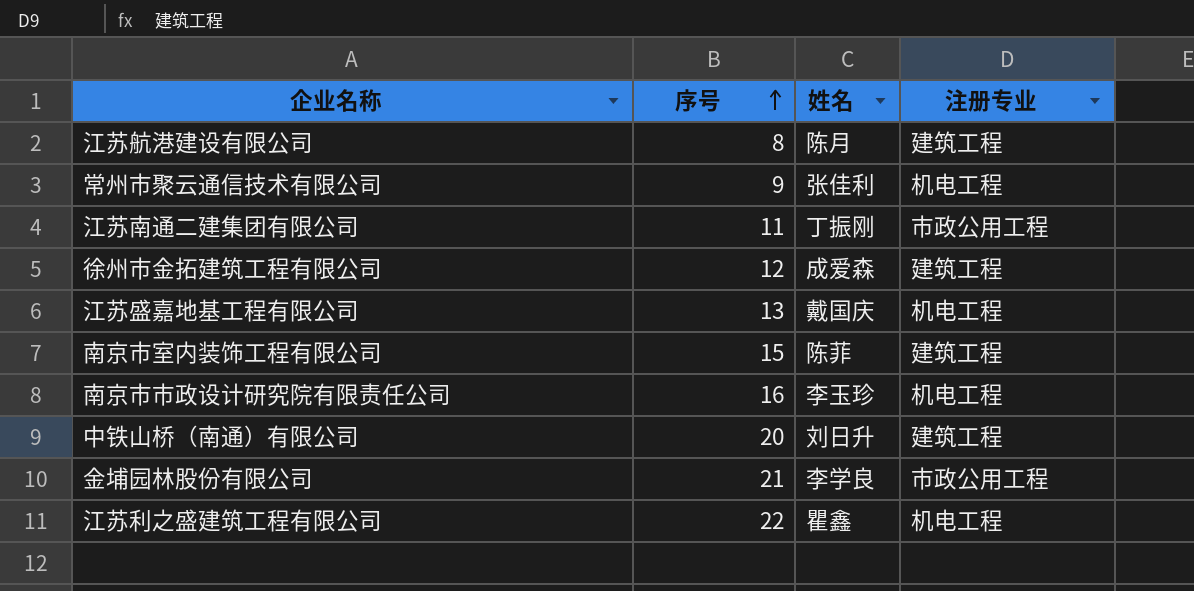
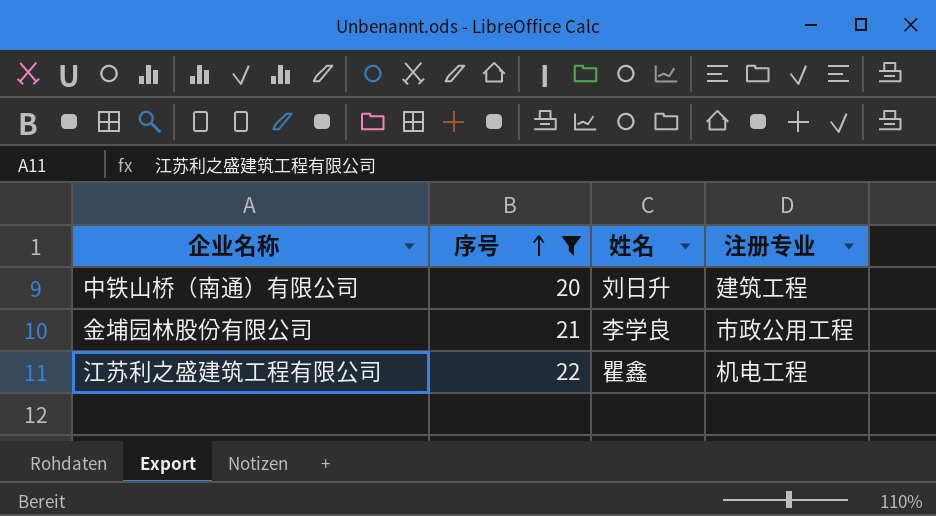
filter: none -> 序号 >= 20

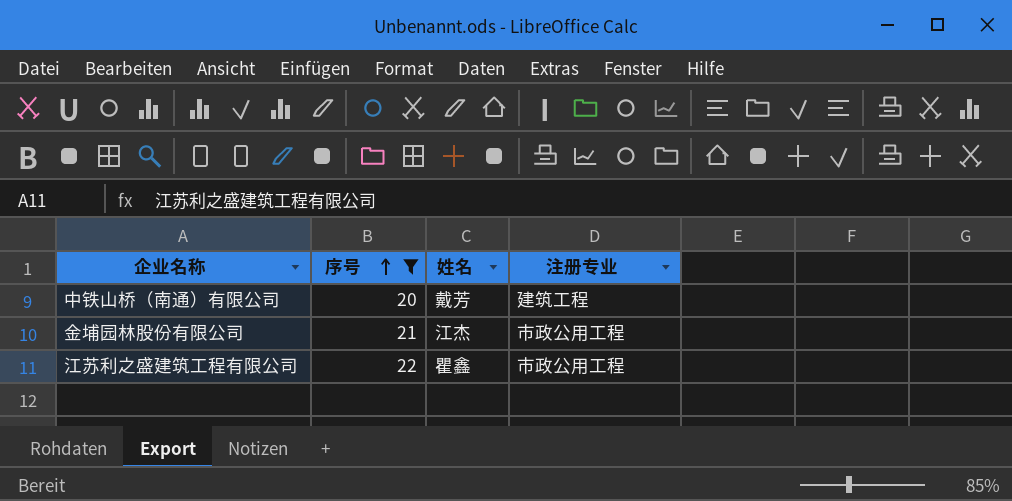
中铁山桥（南通）有限公司 | 姓名: 刘日升 -> 戴芳
金埔园林股份有限公司 | 姓名: 李学良 -> 江杰
江苏利之盛建筑工程有限公司 | 注册专业: 机电工程 -> 市政公用工程

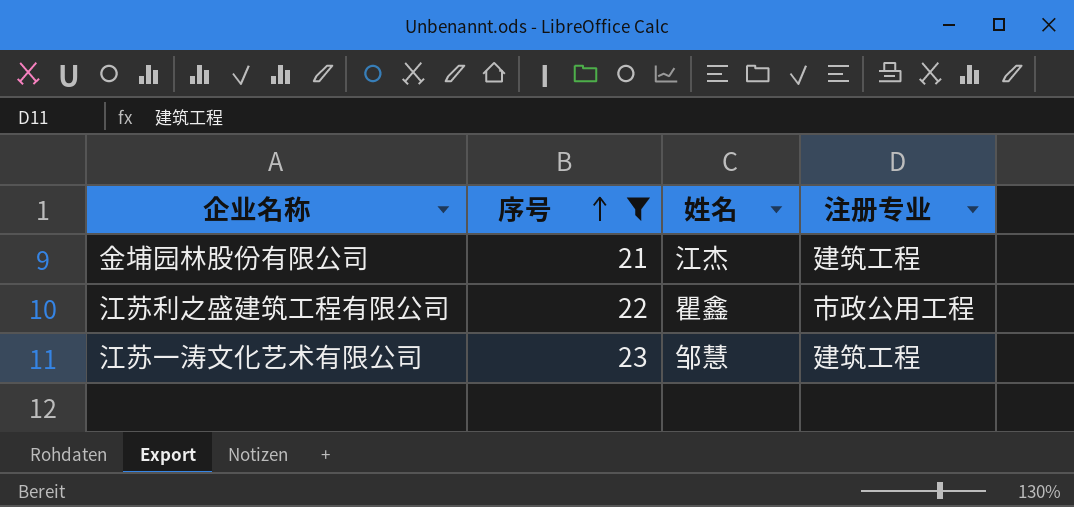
row 中铁山桥（南通）有限公司: 20 | 戴芳 | 建筑工程 -> none
金埔园林股份有限公司 | 注册专业: 市政公用工程 -> 建筑工程
row 江苏一涛文化艺术有限公司: none -> 23 | 邹慧 | 建筑工程

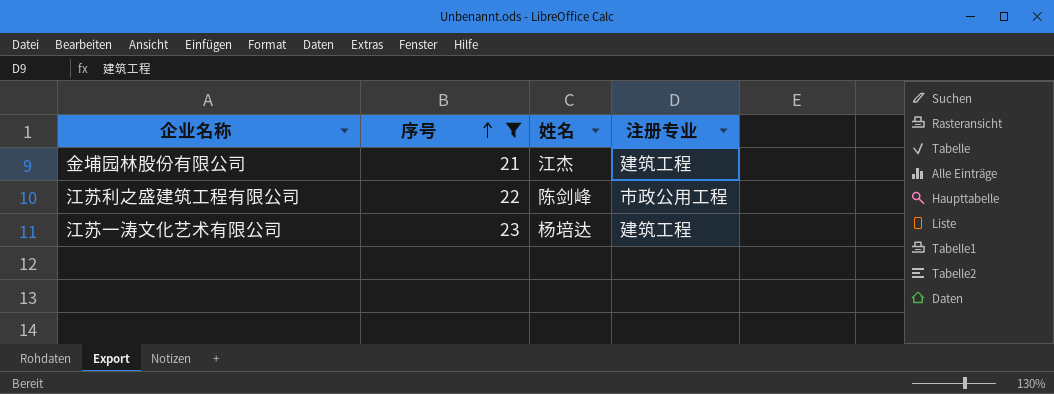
江苏利之盛建筑工程有限公司 | 姓名: 瞿鑫 -> 陈剑峰
江苏一涛文化艺术有限公司 | 姓名: 邹慧 -> 杨培达

